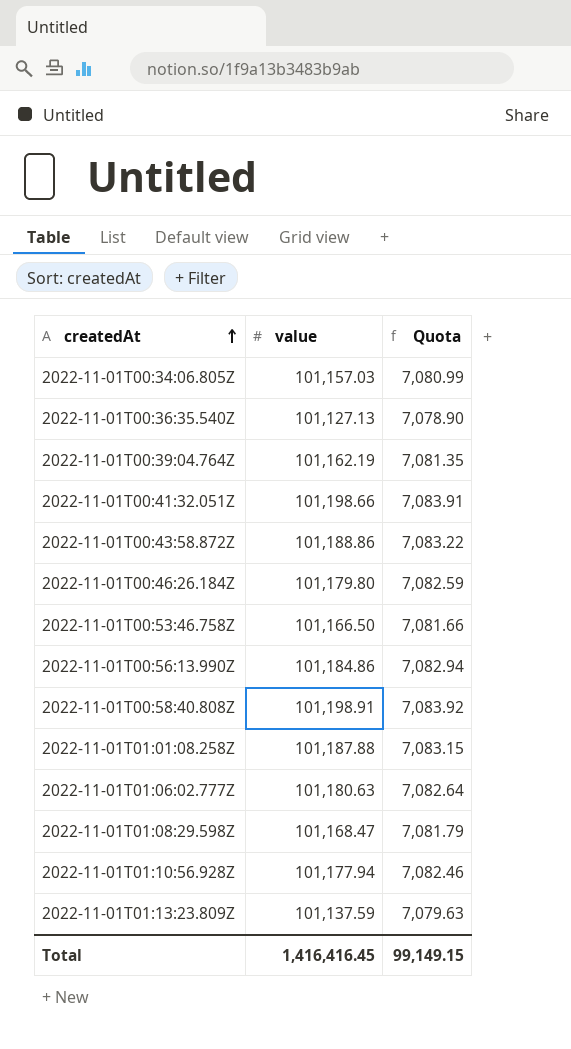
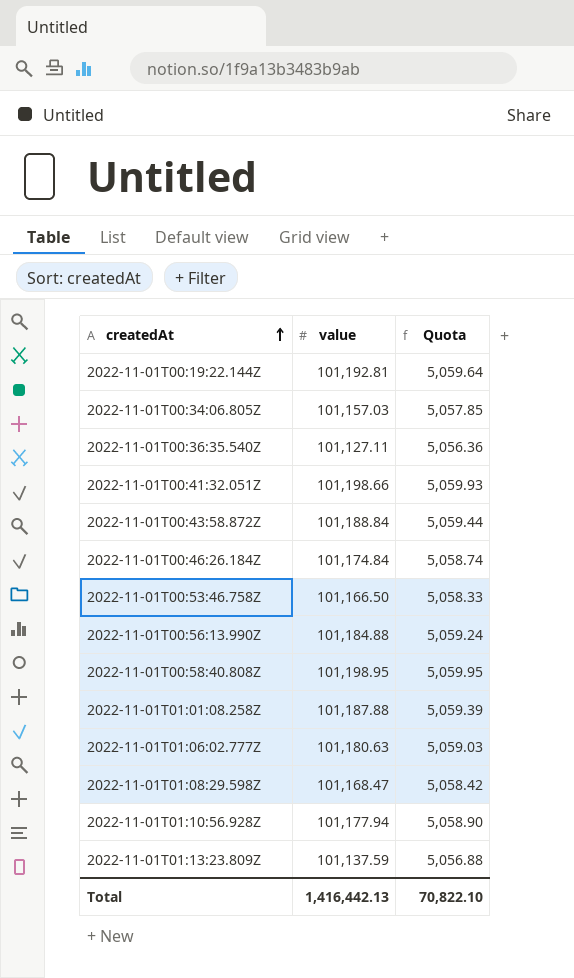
column Quota | formula: [value] * 0.07 -> [value] * 0.05
row 2022-11-01T00:39:04.764Z: 101,162.19 | 7,081.35 -> none
row 2022-11-01T00:19:22.144Z: none -> 101,192.81 | 5,059.64
2022-11-01T00:36:35.540Z | value: 101,127.13 -> 101,127.11
2022-11-01T00:43:58.872Z | value: 101,188.86 -> 101,188.84
2022-11-01T00:46:26.184Z | value: 101,179.80 -> 101,174.84
2022-11-01T00:56:13.990Z | value: 101,184.86 -> 101,184.88
2022-11-01T00:58:40.808Z | value: 101,198.91 -> 101,198.95
Total | value: 1,416,416.45 -> 1,416,442.13
Total | Quota: 99,149.15 -> 70,822.10

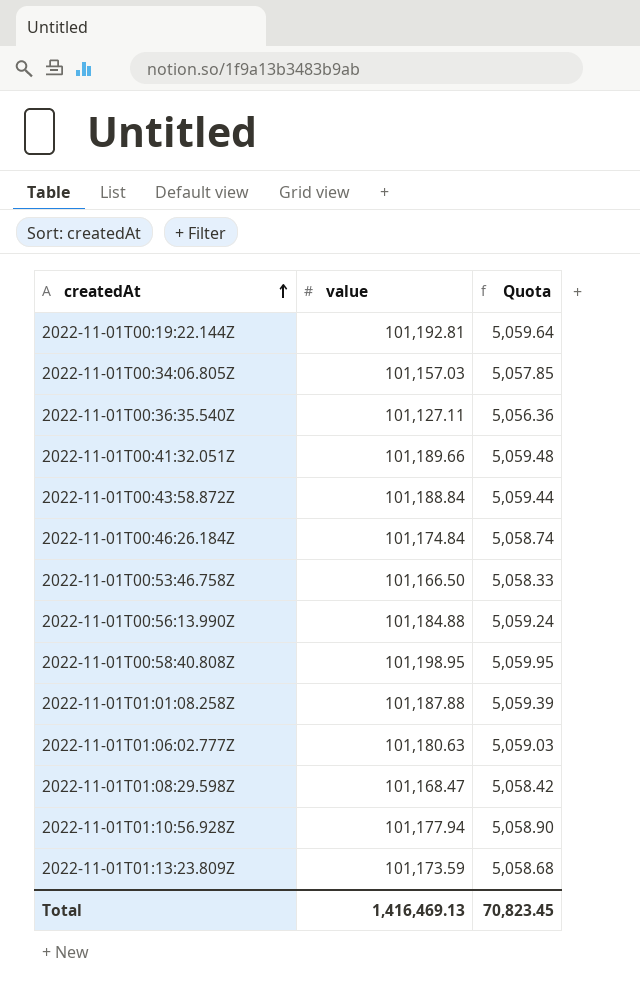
2022-11-01T00:41:32.051Z | value: 101,198.66 -> 101,189.66
2022-11-01T00:41:32.051Z | Quota: 5,059.93 -> 5,059.48
2022-11-01T01:13:23.809Z | value: 101,137.59 -> 101,173.59
2022-11-01T01:13:23.809Z | Quota: 5,056.88 -> 5,058.68
Total | value: 1,416,442.13 -> 1,416,469.13
Total | Quota: 70,822.10 -> 70,823.45

